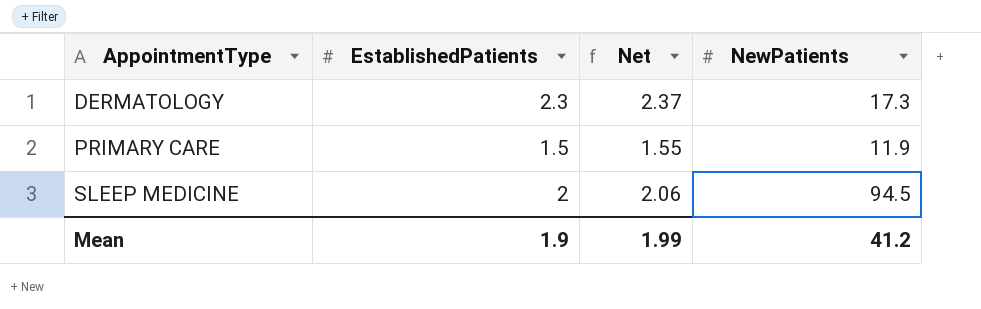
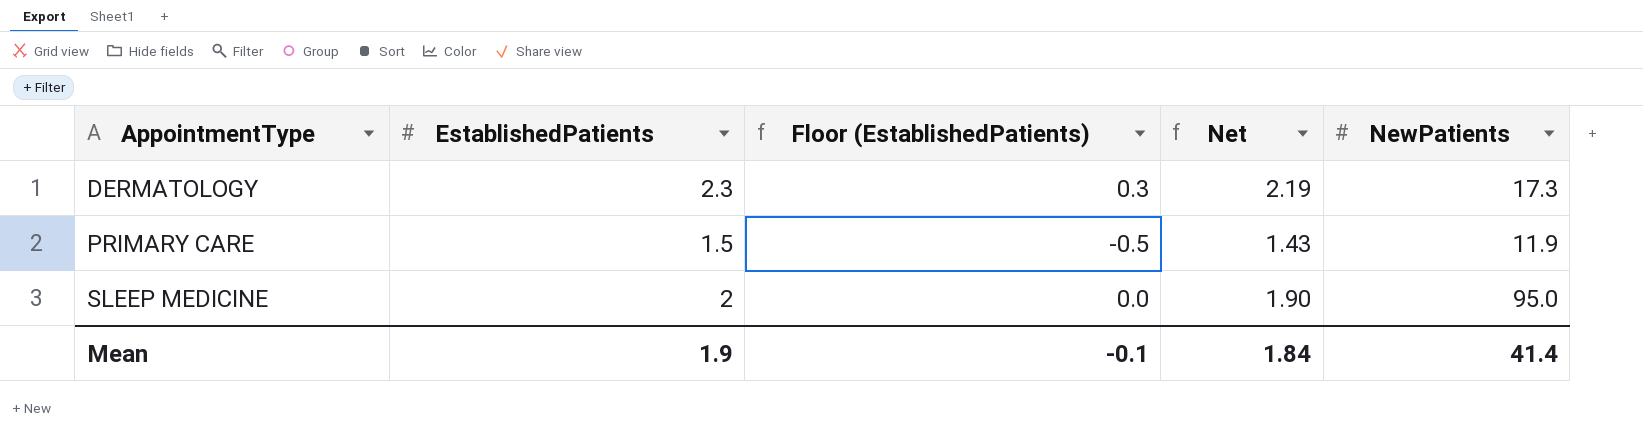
column Floor (EstablishedPatients) | formula: none -> [EstablishedPatients] - 2
column Net | formula: [EstablishedPatients] * 1.03 -> [EstablishedPatients] * 0.95
SLEEP MEDICINE | NewPatients: 94.5 -> 95.0
Mean | Net: 1.99 -> 1.84
Mean | NewPatients: 41.2 -> 41.4

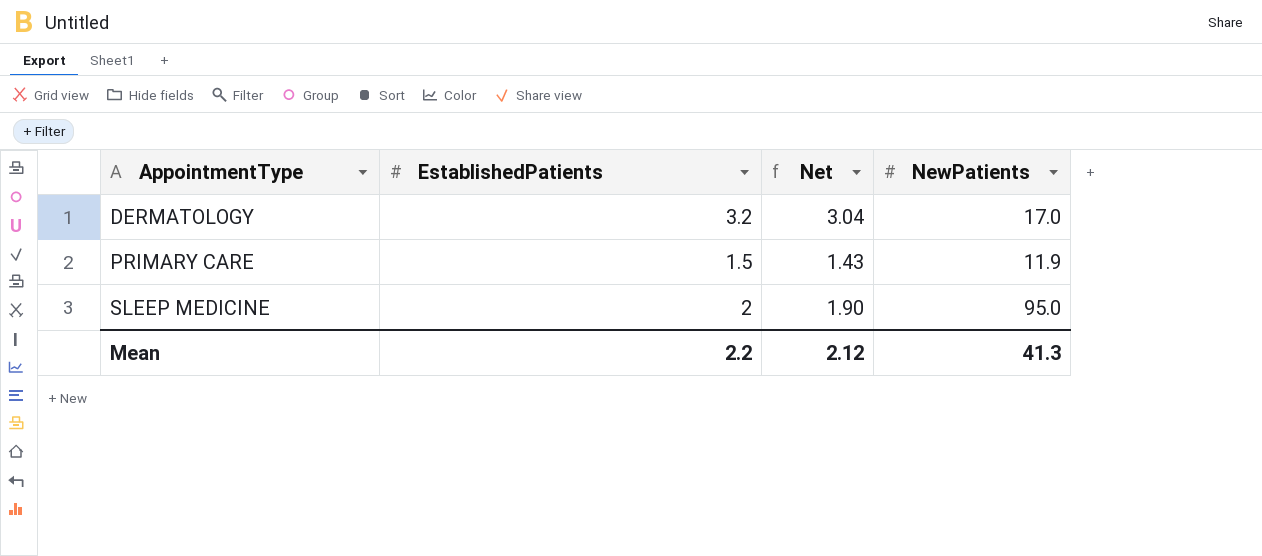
column Floor (EstablishedPatients) | formula: [EstablishedPatients] - 2 -> none
DERMATOLOGY | EstablishedPatients: 2.3 -> 3.2
DERMATOLOGY | Net: 2.19 -> 3.04
DERMATOLOGY | NewPatients: 17.3 -> 17.0
Mean | EstablishedPatients: 1.9 -> 2.2
Mean | Net: 1.84 -> 2.12
Mean | NewPatients: 41.4 -> 41.3

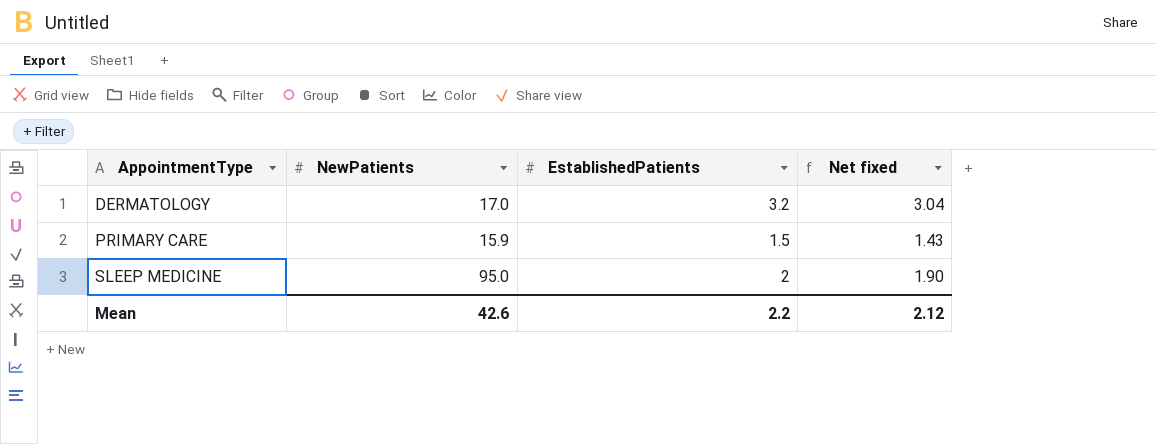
column NewPatients | position: 4 -> 2
column name: Net -> Net fixed
PRIMARY CARE | NewPatients: 11.9 -> 15.9
Mean | NewPatients: 41.3 -> 42.6

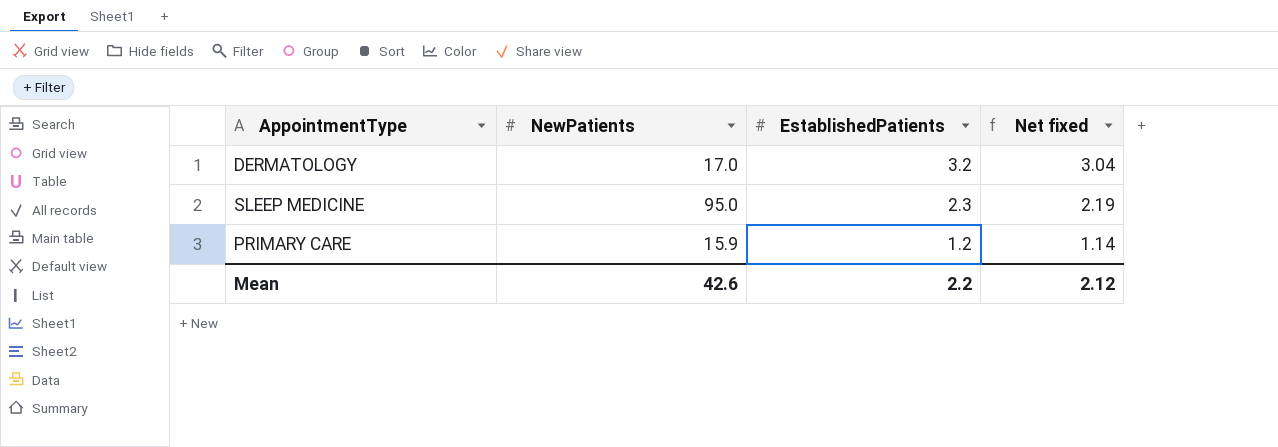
row order: AppointmentType ascending -> EstablishedPatients descending
SLEEP MEDICINE | EstablishedPatients: 2 -> 2.3
SLEEP MEDICINE | Net fixed: 1.90 -> 2.19
PRIMARY CARE | EstablishedPatients: 1.5 -> 1.2
PRIMARY CARE | Net fixed: 1.43 -> 1.14

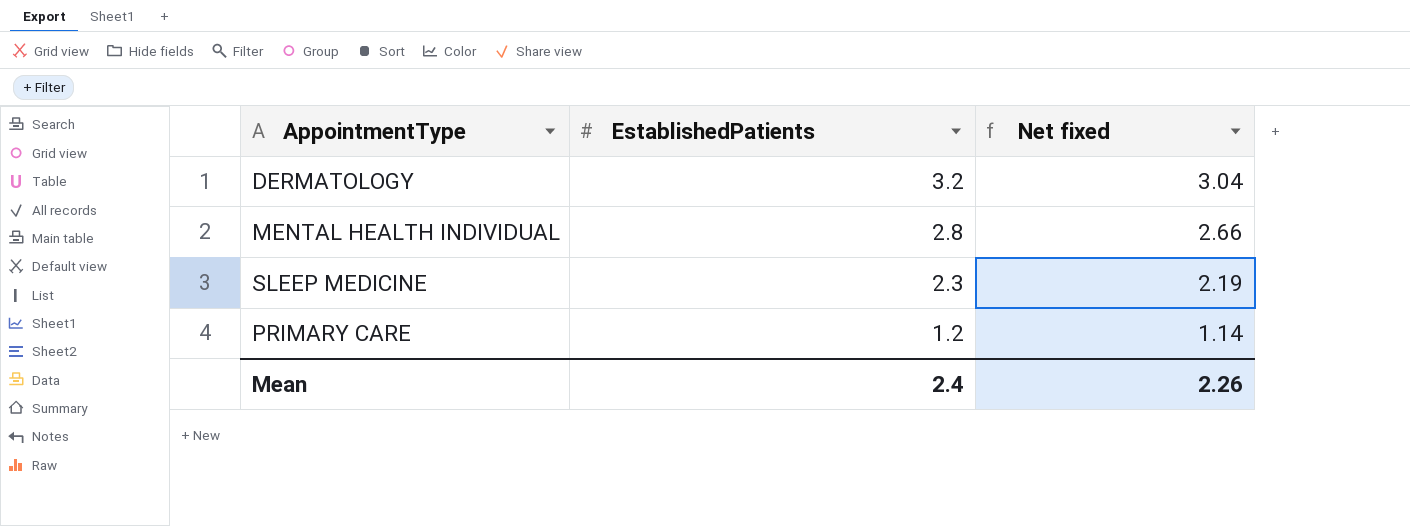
column NewPatients | position: 2 -> none
row MENTAL HEALTH INDIVIDUAL: none -> 2.8 | 2.66
Mean | EstablishedPatients: 2.2 -> 2.4
Mean | Net fixed: 2.12 -> 2.26

